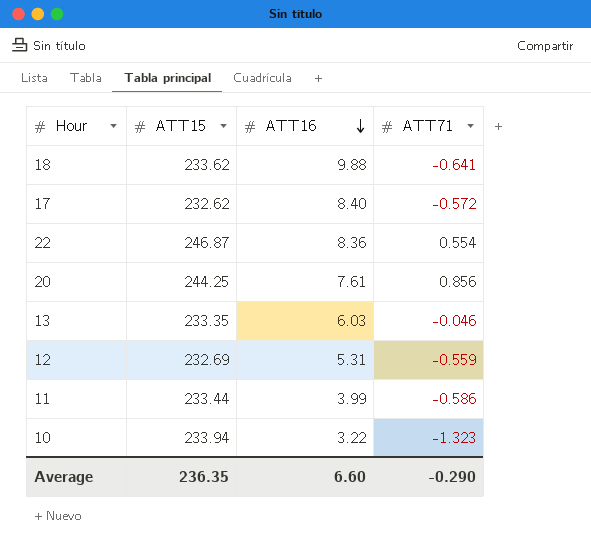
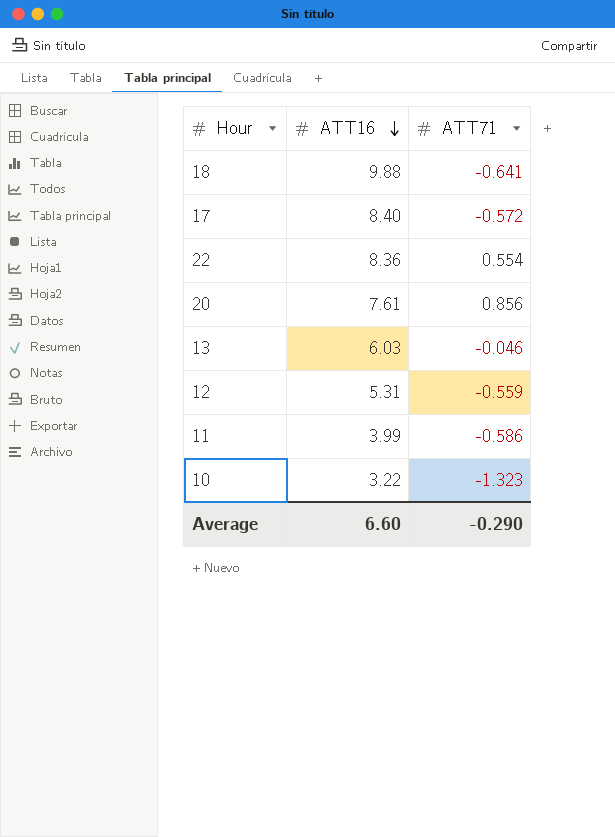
column ATT15 | position: 2 -> none

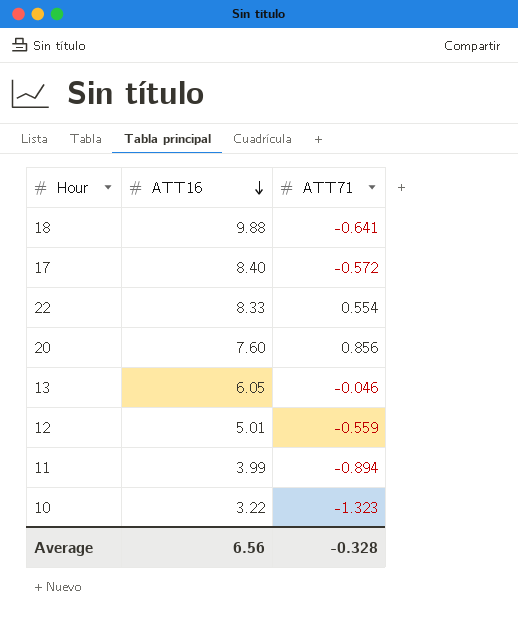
22 | ATT16: 8.36 -> 8.33
20 | ATT16: 7.61 -> 7.60
13 | ATT16: 6.03 -> 6.05
12 | ATT16: 5.31 -> 5.01
11 | ATT71: -0.586 -> -0.894
Average | ATT16: 6.60 -> 6.56
Average | ATT71: -0.290 -> -0.328

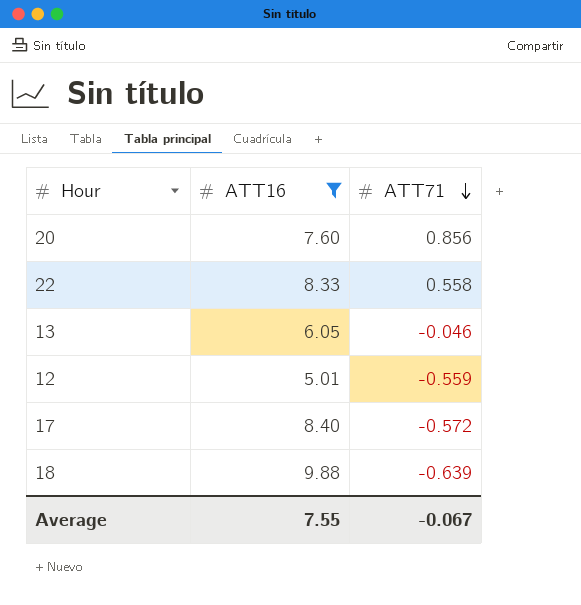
filter: none -> ATT16 >= 5.01
row order: ATT16 descending -> ATT71 descending
22 | ATT71: 0.554 -> 0.558
18 | ATT71: -0.641 -> -0.639
Average | ATT16: 6.56 -> 7.55
Average | ATT71: -0.328 -> -0.067

